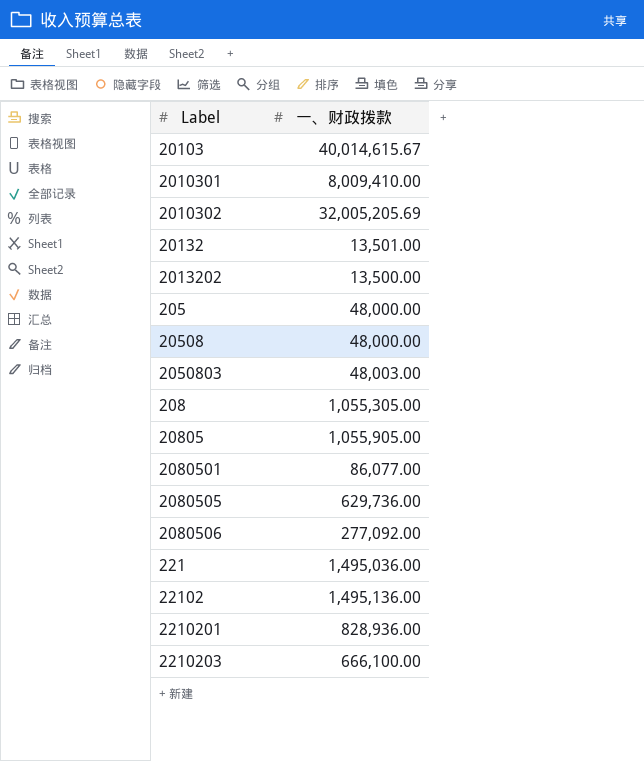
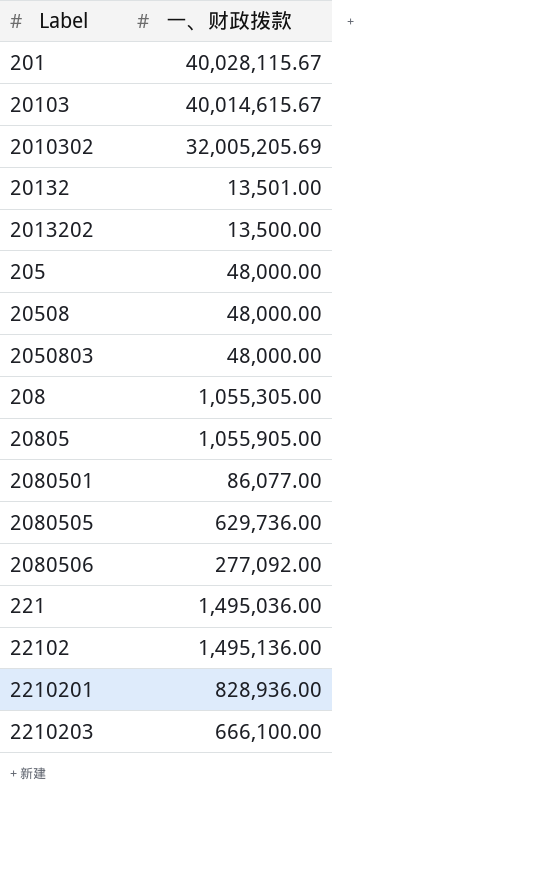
row 2010301: 8,009,410.00 -> none
row 201: none -> 40,028,115.67
2050803 | 一、财政拨款: 48,003.00 -> 48,000.00

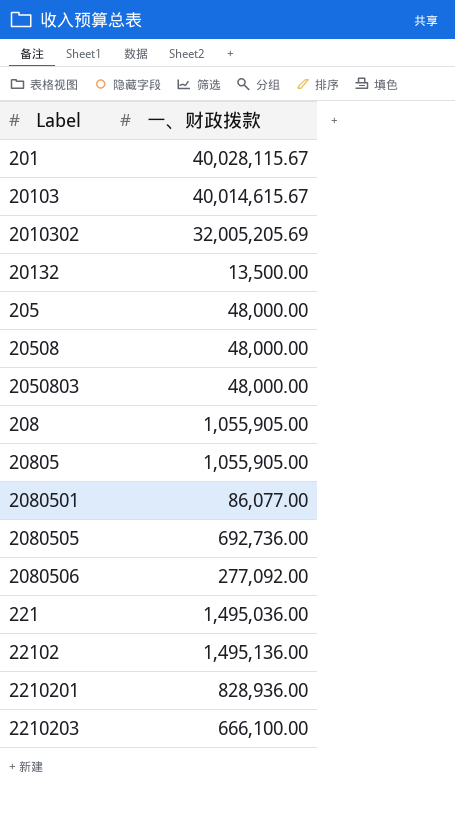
row 2013202: 13,500.00 -> none
20132 | 一、财政拨款: 13,501.00 -> 13,500.00
208 | 一、财政拨款: 1,055,305.00 -> 1,055,905.00
2080505 | 一、财政拨款: 629,736.00 -> 692,736.00

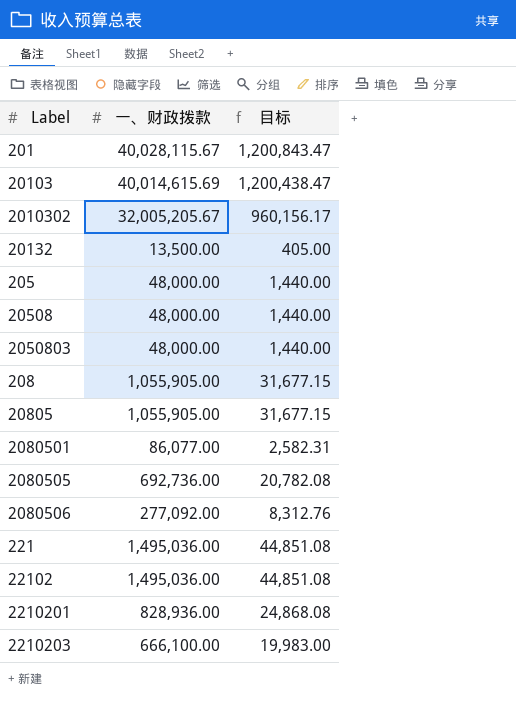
column 目标 | formula: none -> [一、财政拨款] * 0.03
20103 | 一、财政拨款: 40,014,615.67 -> 40,014,615.69
2010302 | 一、财政拨款: 32,005,205.69 -> 32,005,205.67
22102 | 一、财政拨款: 1,495,136.00 -> 1,495,036.00

